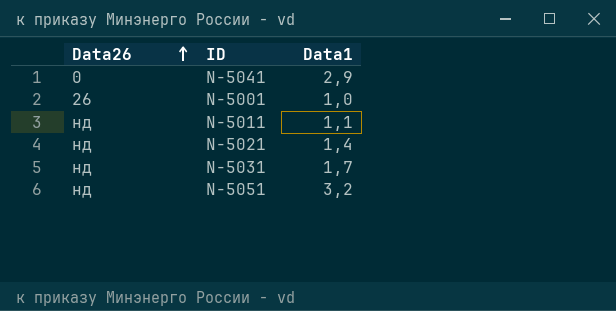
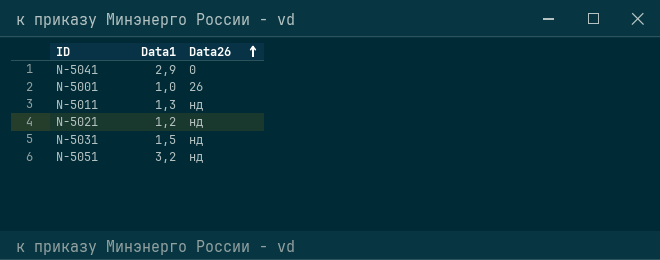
column Data26 | position: 1 -> 3
N-5011 | Data1: 1,1 -> 1,3
N-5021 | Data1: 1,4 -> 1,2
N-5031 | Data1: 1,7 -> 1,5

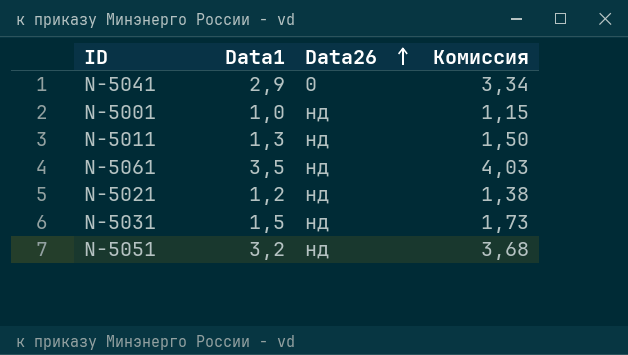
column Комиссия | formula: none -> [Data1] * 1,15
N-5001 | Data26: 26 -> нд
row N-5061: none -> 3,5 | нд | 4,03

